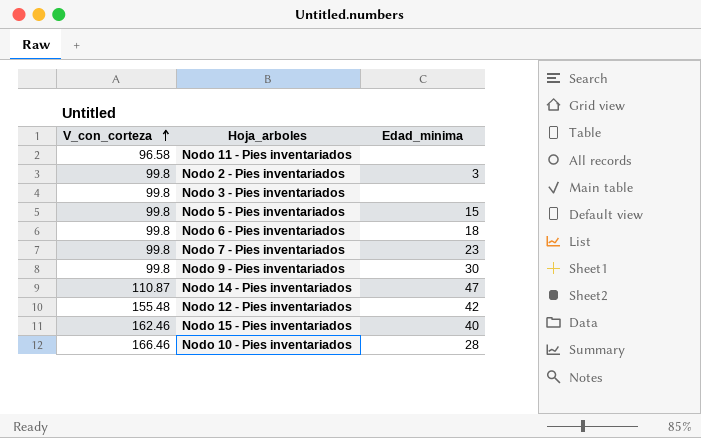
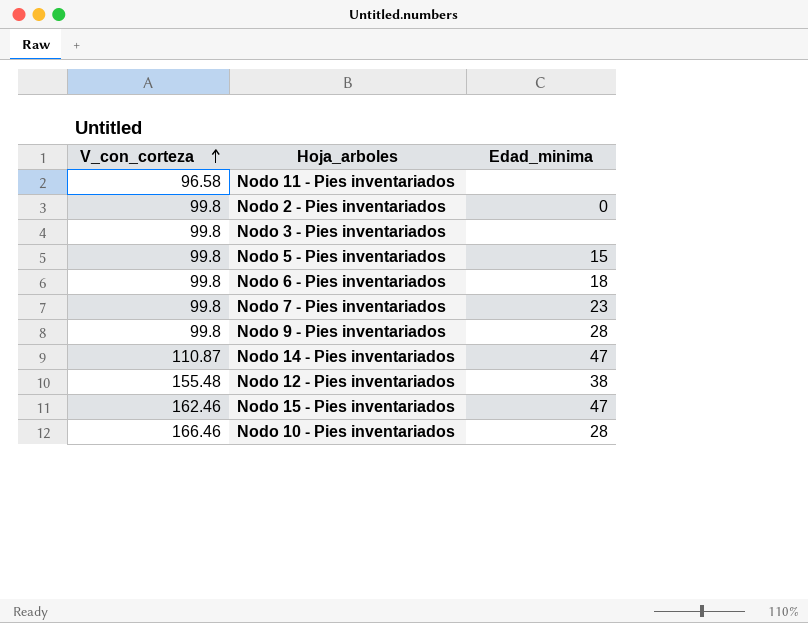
Nodo 2 - Pies inventariados | Edad_minima: 3 -> 0
Nodo 9 - Pies inventariados | Edad_minima: 30 -> 28
Nodo 12 - Pies inventariados | Edad_minima: 42 -> 38
Nodo 15 - Pies inventariados | Edad_minima: 40 -> 47

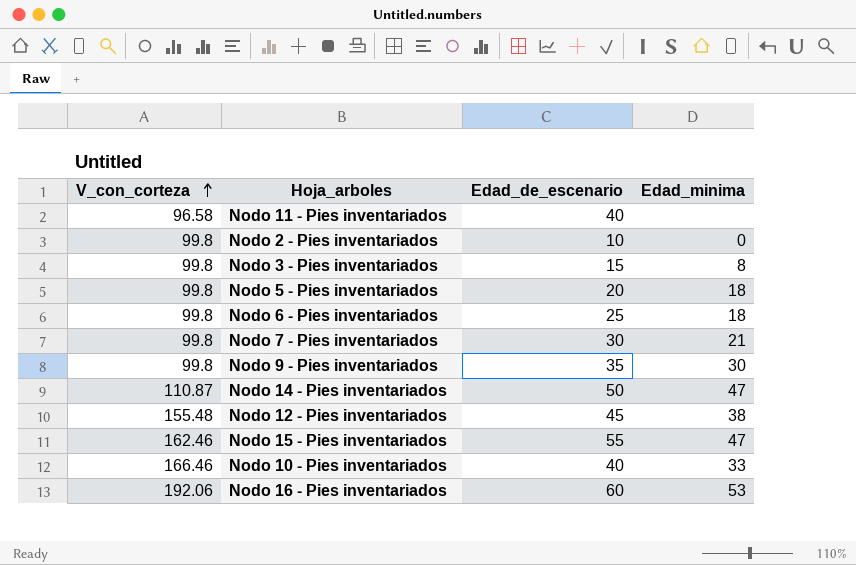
column Edad_de_escenario | position: none -> 3
Nodo 3 - Pies inventariados | Edad_minima: none -> 8
Nodo 5 - Pies inventariados | Edad_minima: 15 -> 18
Nodo 7 - Pies inventariados | Edad_minima: 23 -> 21
Nodo 9 - Pies inventariados | Edad_minima: 28 -> 30
Nodo 10 - Pies inventariados | Edad_minima: 28 -> 33
row Nodo 16 - Pies inventariados: none -> 192.06 | 60 | 53

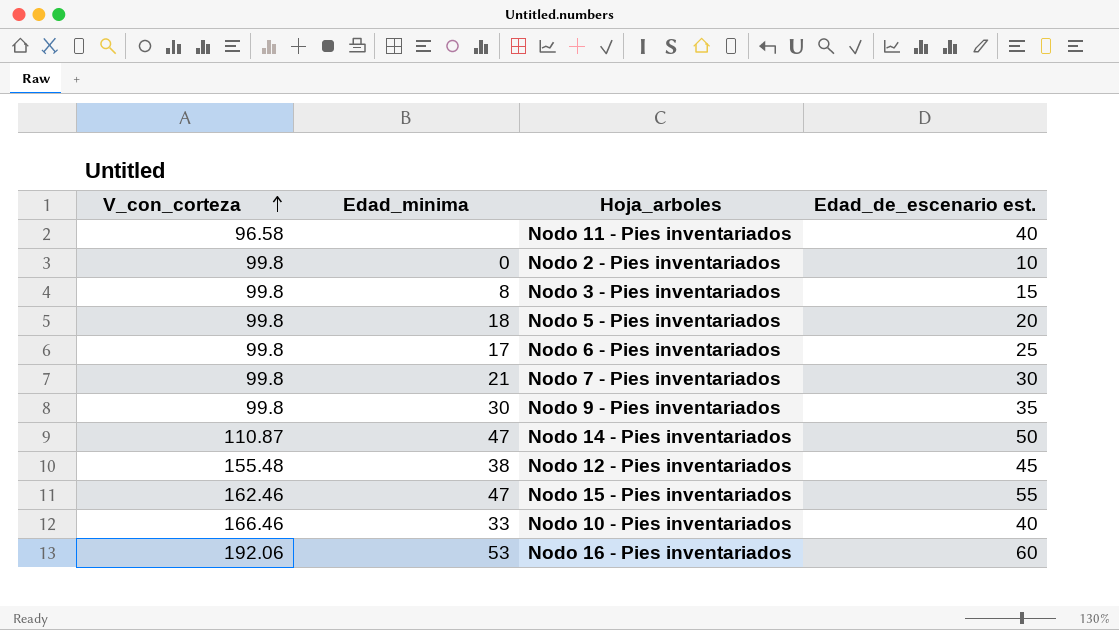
column Edad_minima | position: 4 -> 2
column name: Edad_de_escenario -> Edad_de_escenario est.
Nodo 6 - Pies inventariados | Edad_minima: 18 -> 17

